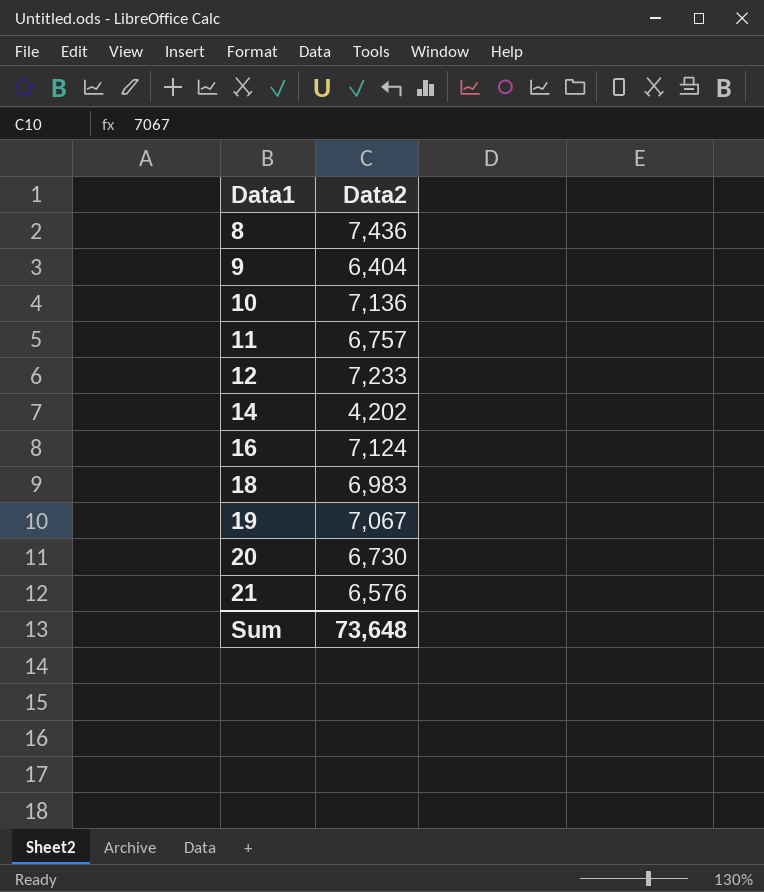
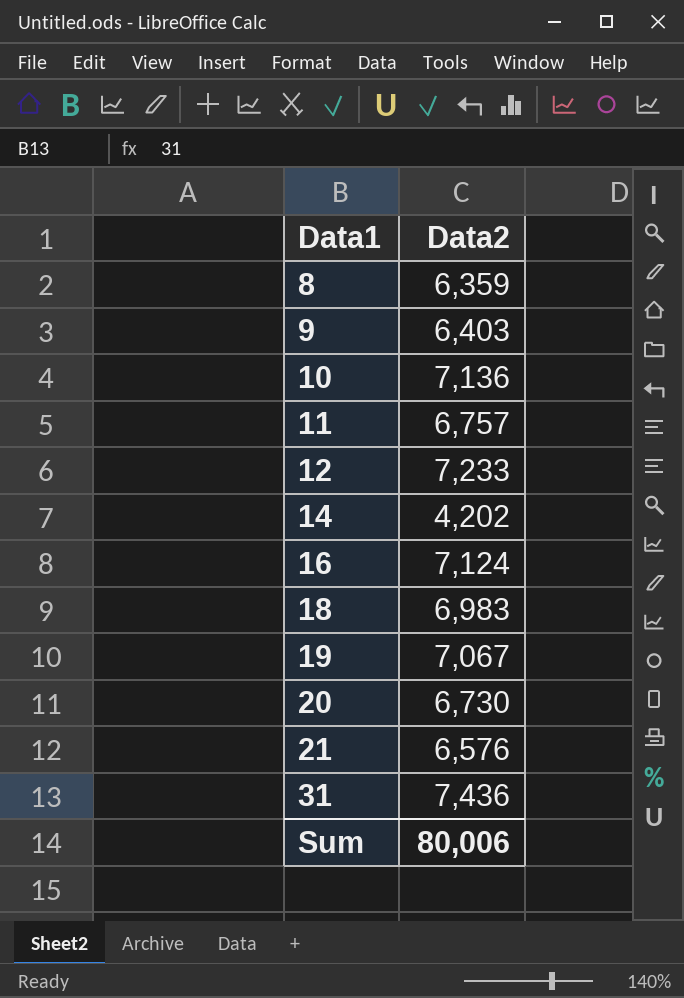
8 | Data2: 7,436 -> 6,359
9 | Data2: 6,404 -> 6,403
row 31: none -> 7,436
Sum | Data2: 73,648 -> 80,006

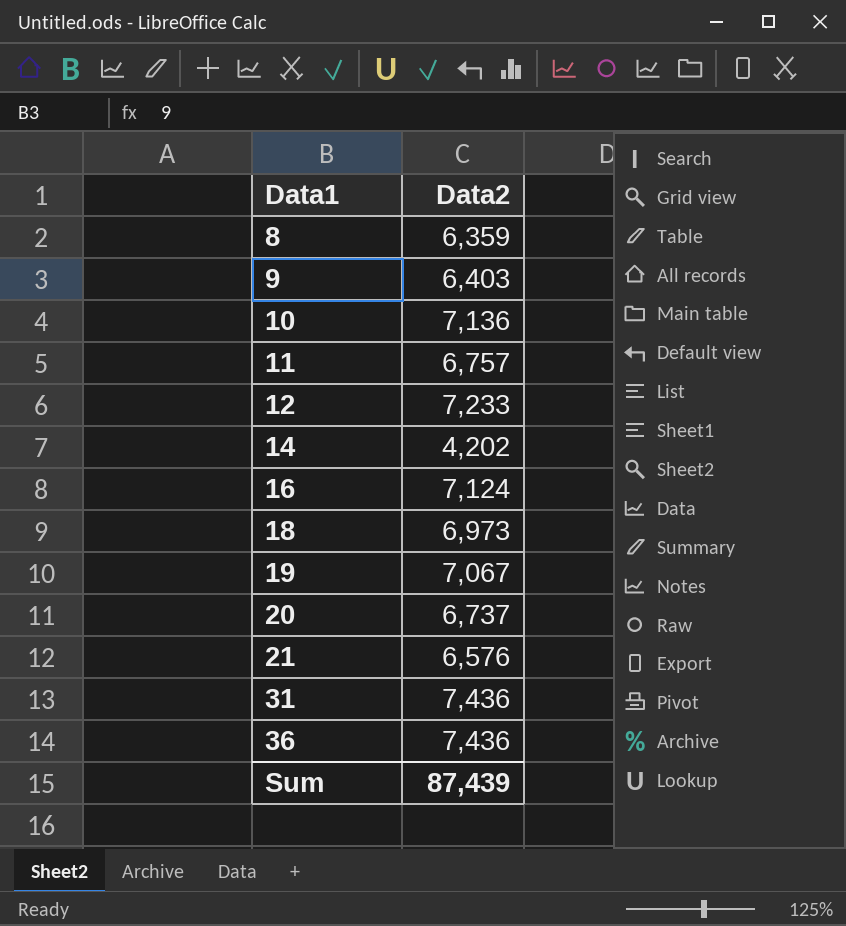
18 | Data2: 6,983 -> 6,973
20 | Data2: 6,730 -> 6,737
row 36: none -> 7,436
Sum | Data2: 80,006 -> 87,439

